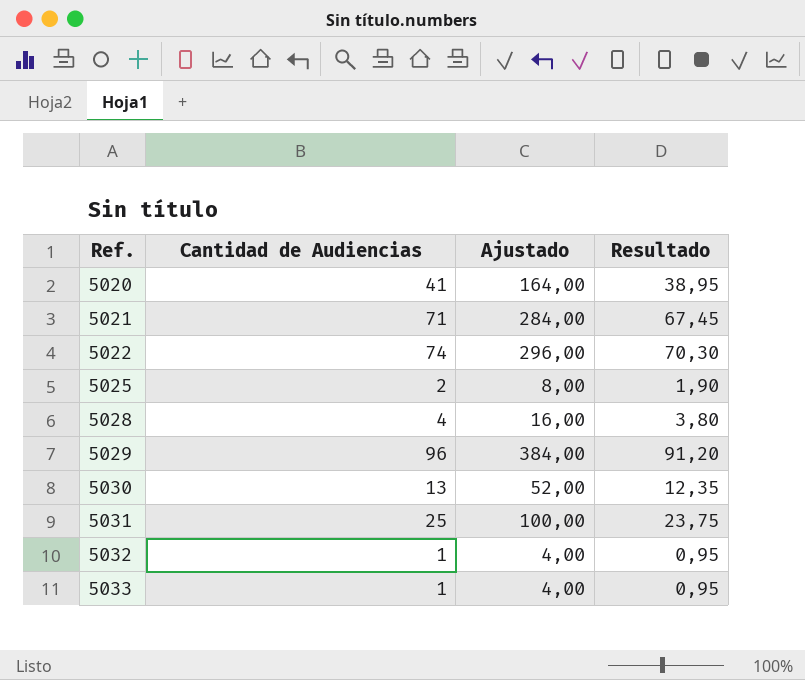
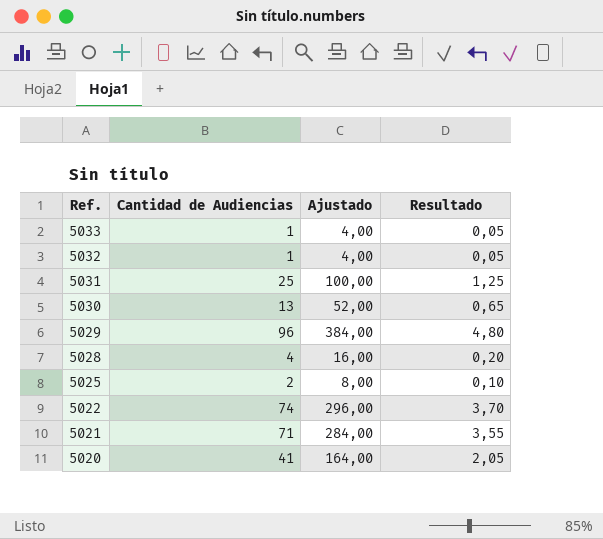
row order: Ref. ascending -> Ref. descending
column Resultado | formula: [Cantidad de Audiencias] * 0,95 -> [Cantidad de Audiencias] * 0,05

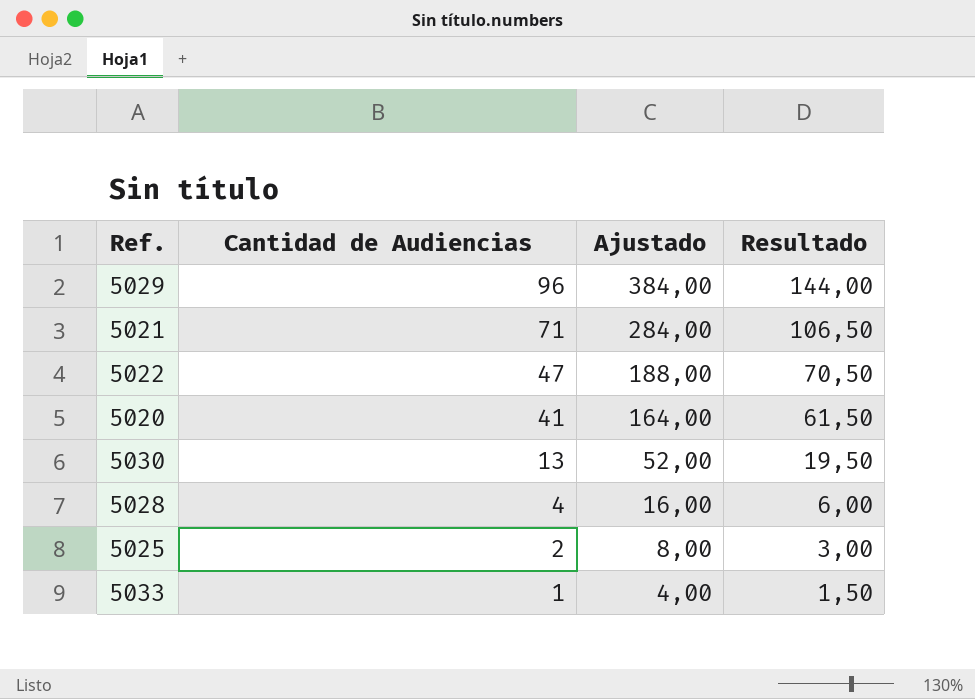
row order: Ref. descending -> Cantidad de Audiencias descending
column Resultado | formula: [Cantidad de Audiencias] * 0,05 -> [Cantidad de Audiencias] * 1,5
row 5032: 1 | 4,00 | 0,05 -> none
row 5031: 25 | 100,00 | 1,25 -> none
5022 | Cantidad de Audiencias: 74 -> 47
5022 | Ajustado: 296,00 -> 188,00

